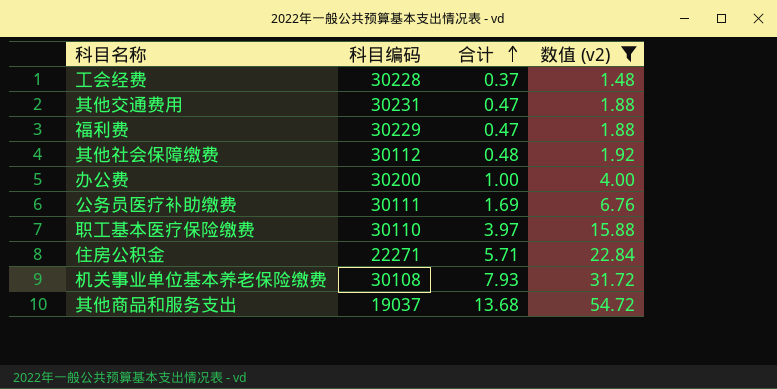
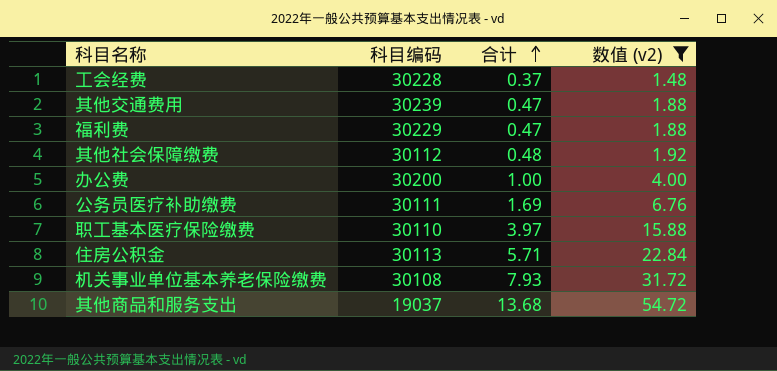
其他交通费用 | 科目编码: 30231 -> 30239
住房公积金 | 科目编码: 22271 -> 30113

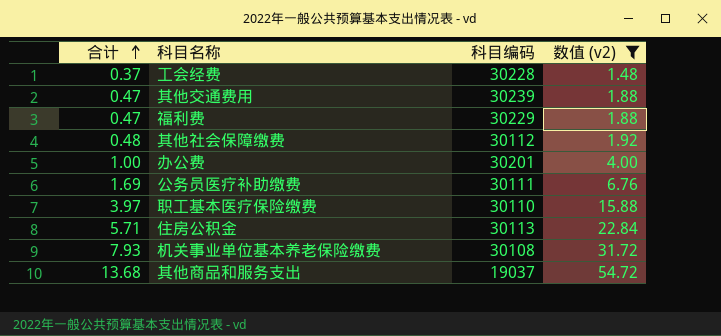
column 合计 | position: 3 -> 1
办公费 | 科目编码: 30200 -> 30201

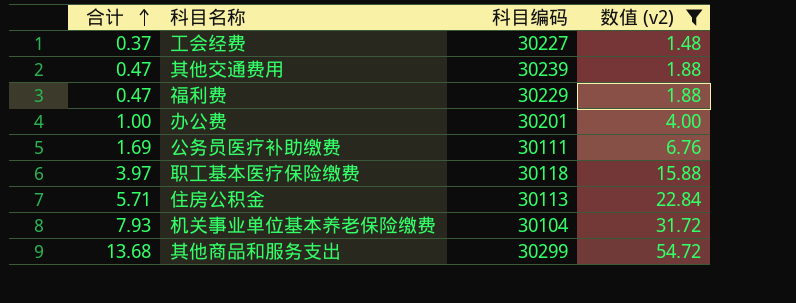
row 其他社会保障缴费: 0.48 | 30112 | 1.92 -> none
工会经费 | 科目编码: 30228 -> 30227
职工基本医疗保险缴费 | 科目编码: 30110 -> 30118
机关事业单位基本养老保险缴费 | 科目编码: 30108 -> 30104
其他商品和服务支出 | 科目编码: 19037 -> 30299

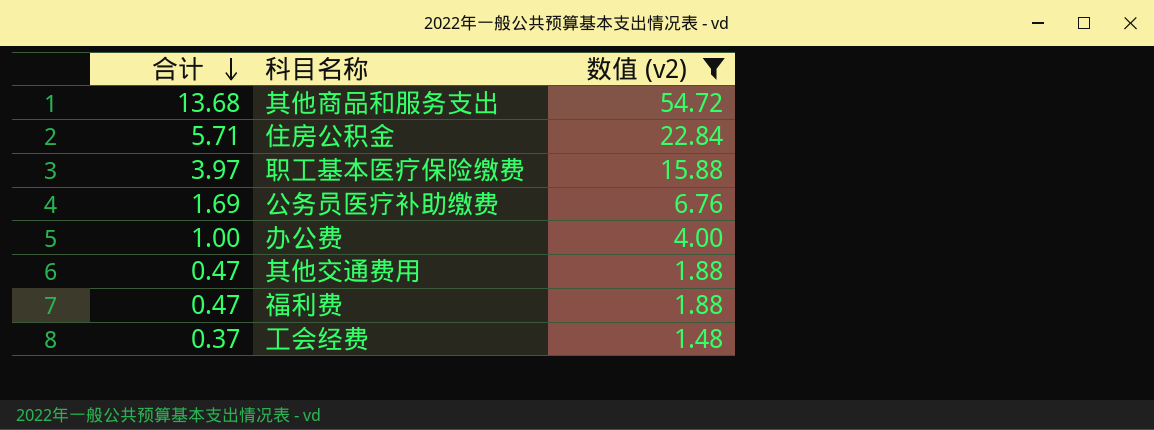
row order: 合计 ascending -> 合计 descending
column 科目编码 | position: 3 -> none
row 机关事业单位基本养老保险缴费: 7.93 | 30104 | 31.72 -> none

